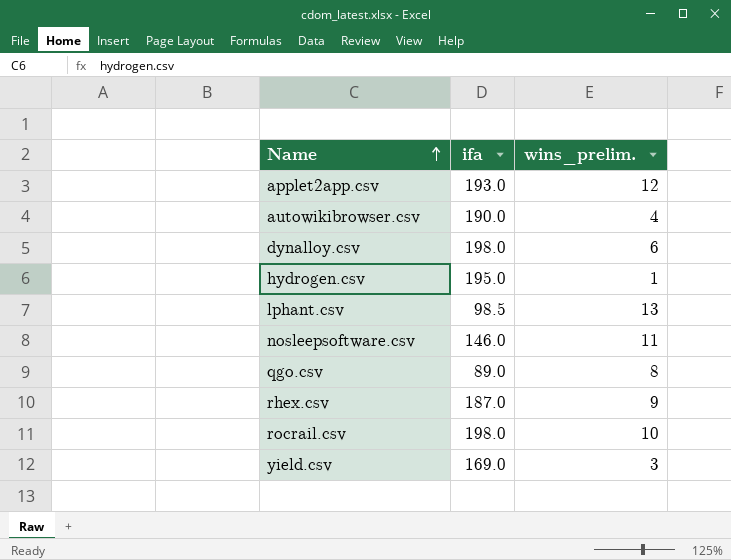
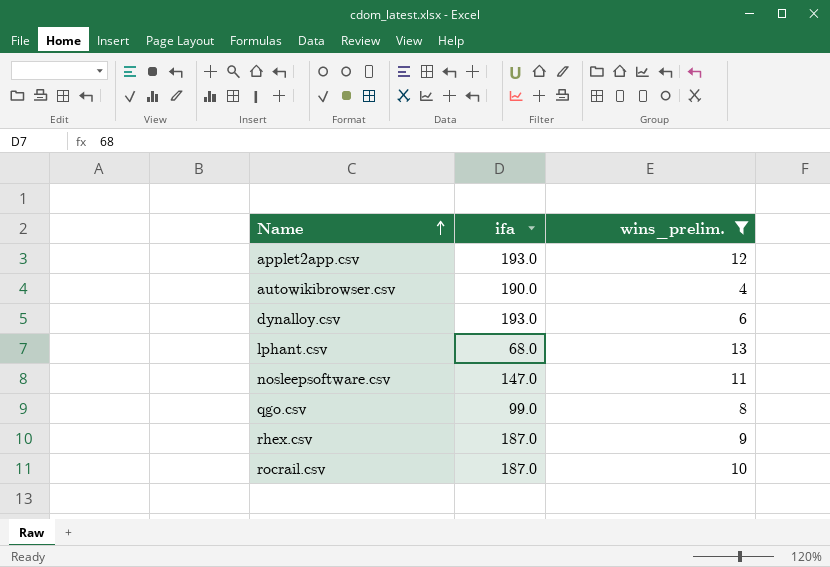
filter: none -> wins_prelim. >= 4
dynalloy.csv | ifa: 198.0 -> 193.0
lphant.csv | ifa: 98.5 -> 68.0
nosleepsoftware.csv | ifa: 146.0 -> 147.0
qgo.csv | ifa: 89.0 -> 99.0
rocrail.csv | ifa: 198.0 -> 187.0

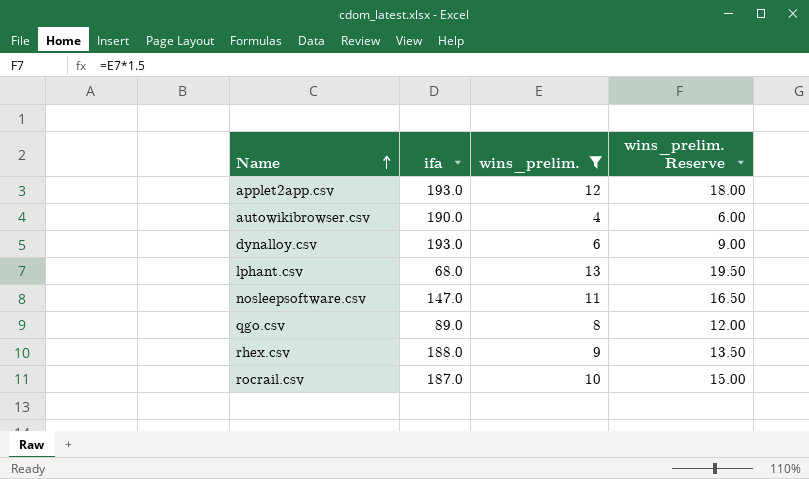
column wins_prelim. Reserve | formula: none -> [wins_prelim.] * 1.5
qgo.csv | ifa: 99.0 -> 89.0
rhex.csv | ifa: 187.0 -> 188.0

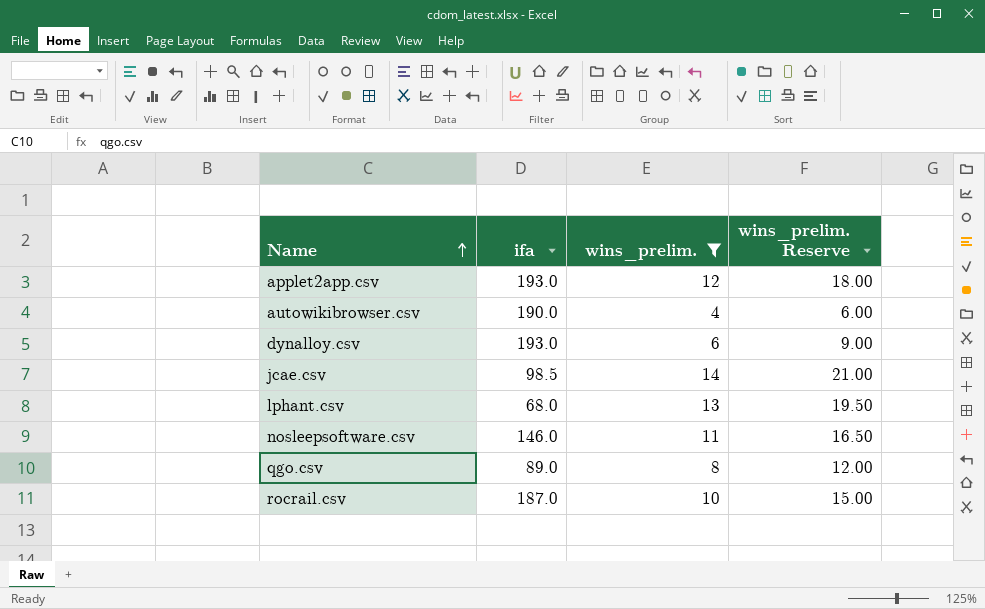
row rhex.csv: 188.0 | 9 | 13.50 -> none
row jcae.csv: none -> 98.5 | 14 | 21.00
nosleepsoftware.csv | ifa: 147.0 -> 146.0

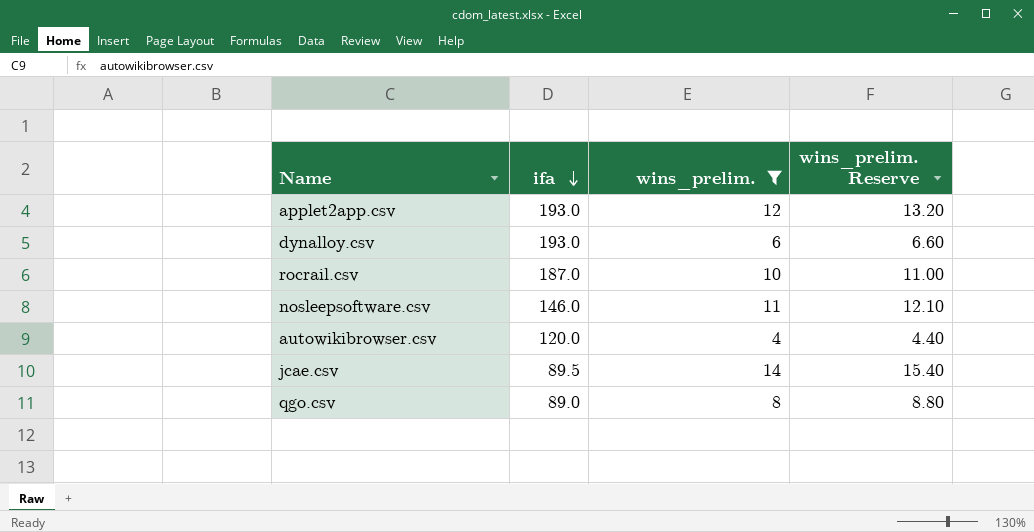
row order: Name ascending -> ifa descending
column wins_prelim. Reserve | formula: [wins_prelim.] * 1.5 -> [wins_prelim.] * 1.1
row lphant.csv: 68.0 | 13 | 19.50 -> none
autowikibrowser.csv | ifa: 190.0 -> 120.0
jcae.csv | ifa: 98.5 -> 89.5

